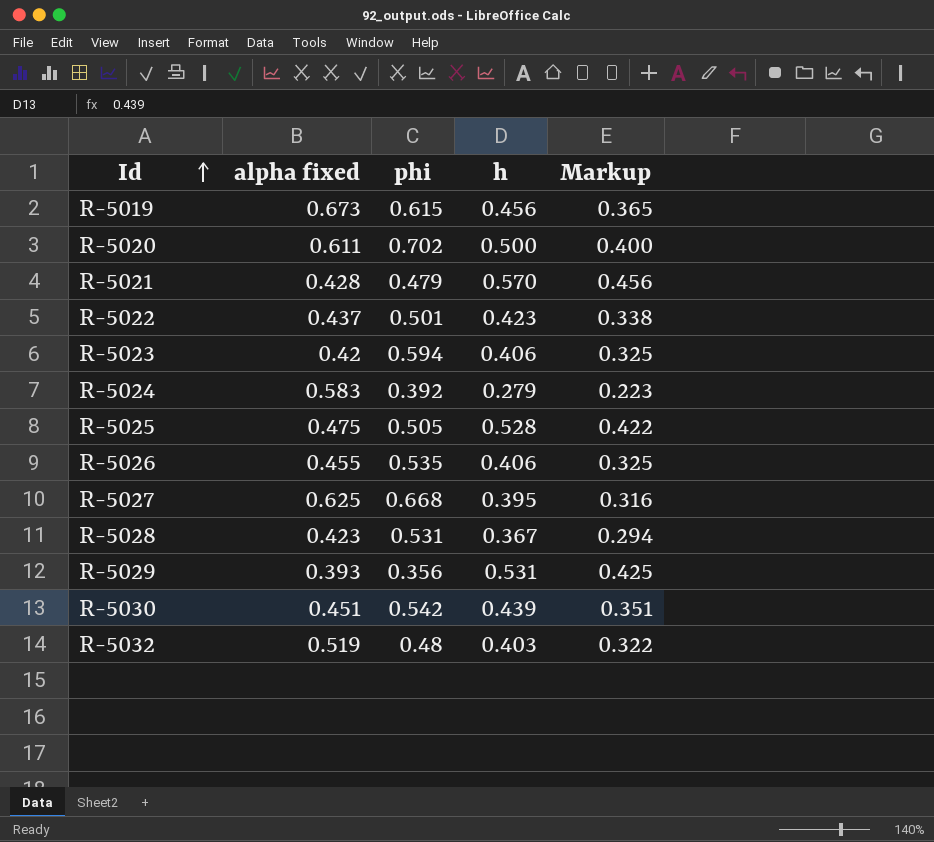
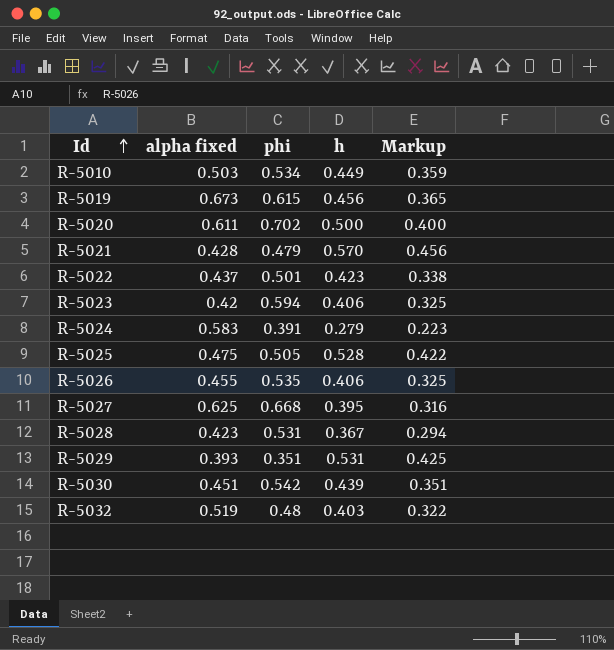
row R-5010: none -> 0.503 | 0.534 | 0.449 | 0.359
R-5024 | phi: 0.392 -> 0.391
R-5029 | phi: 0.356 -> 0.351

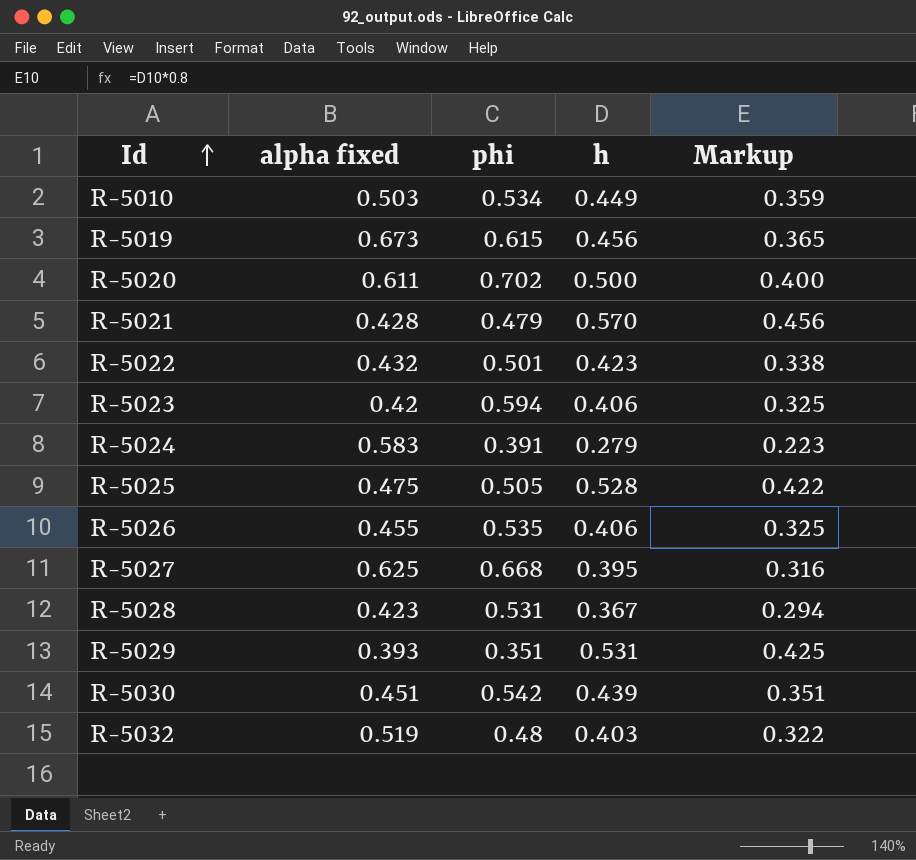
R-5022 | alpha fixed: 0.437 -> 0.432

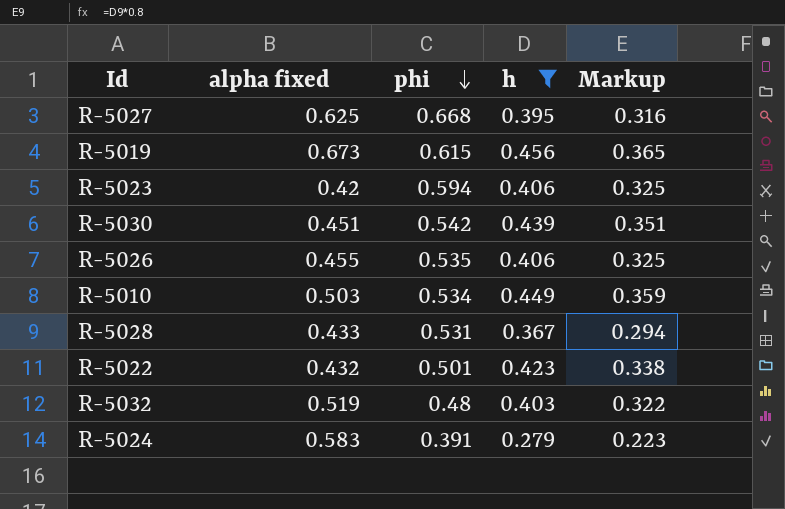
filter: none -> h <= 0.456
row order: Id ascending -> phi descending
R-5028 | alpha fixed: 0.423 -> 0.433

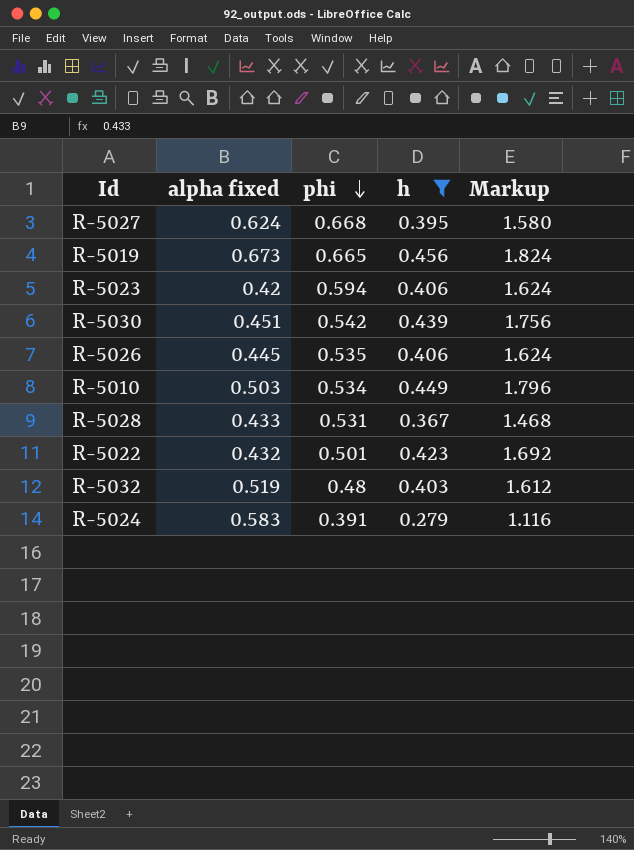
column Markup | formula: [h] * 0.8 -> [h] * 4
R-5027 | alpha fixed: 0.625 -> 0.624
R-5019 | phi: 0.615 -> 0.665
R-5026 | alpha fixed: 0.455 -> 0.445

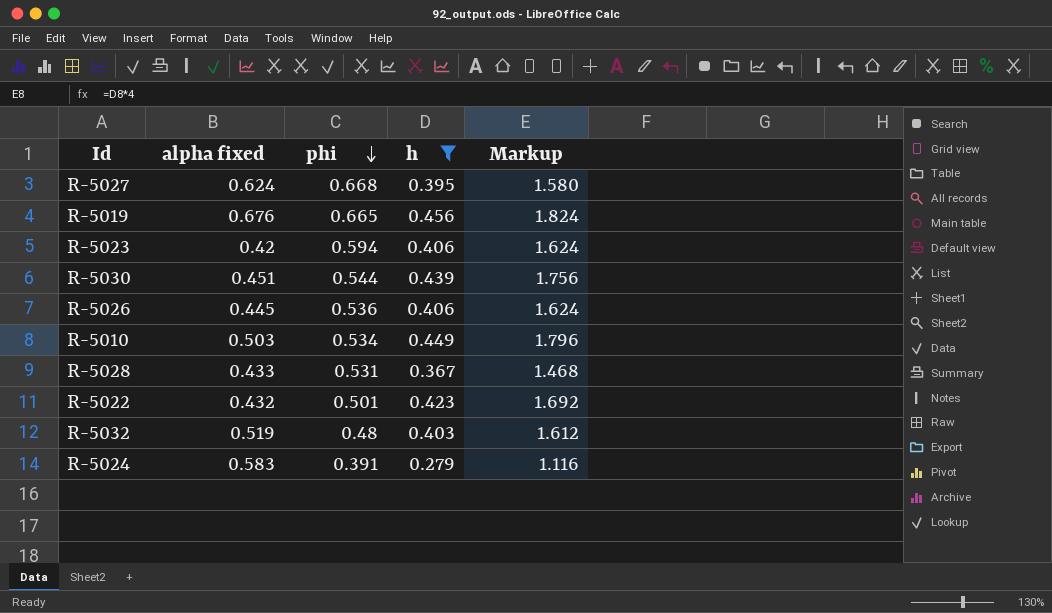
R-5019 | alpha fixed: 0.673 -> 0.676
R-5030 | phi: 0.542 -> 0.544
R-5026 | phi: 0.535 -> 0.536

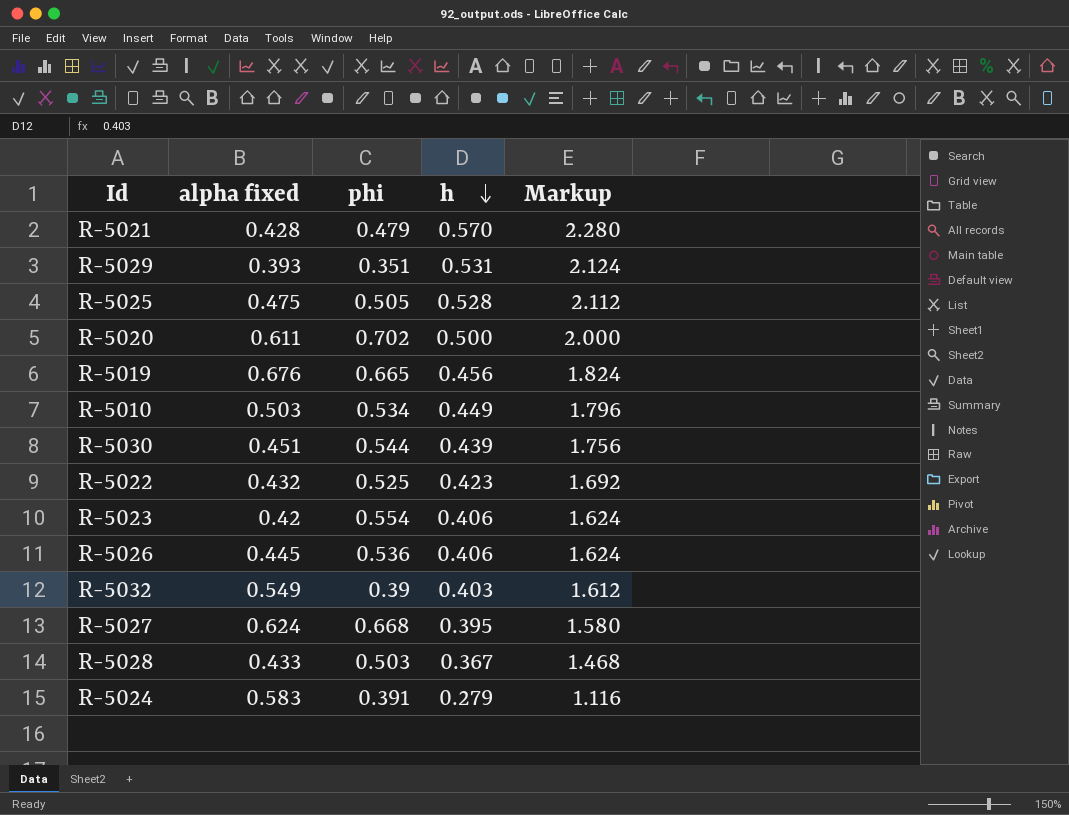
filter: h <= 0.456 -> none
row order: phi descending -> h descending
R-5022 | phi: 0.501 -> 0.525
R-5023 | phi: 0.594 -> 0.554
R-5032 | alpha fixed: 0.519 -> 0.549
R-5032 | phi: 0.48 -> 0.39
R-5028 | phi: 0.531 -> 0.503

